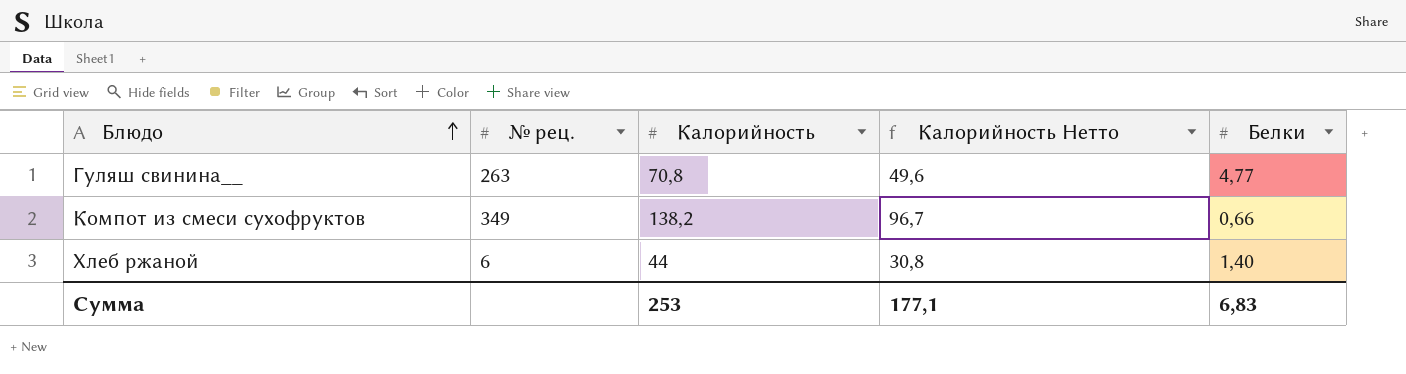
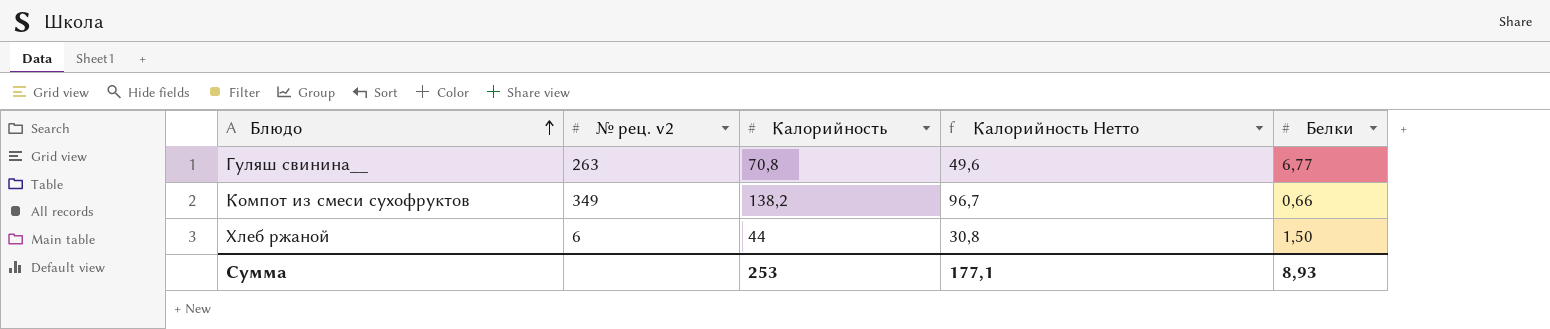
column name: № рец. -> № рец. v2
Гуляш свинина__ | Белки: 4,77 -> 6,77
Хлеб ржаной | Белки: 1,40 -> 1,50
Сумма | Белки: 6,83 -> 8,93

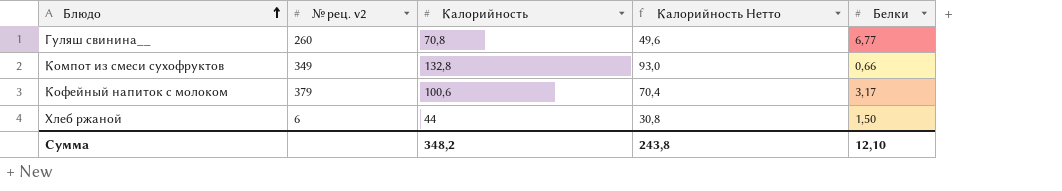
Гуляш свинина__ | № рец. v2: 263 -> 260
Компот из смеси сухофруктов | Калорийность: 138,2 -> 132,8
Компот из смеси сухофруктов | Калорийность Нетто: 96,7 -> 93,0
row Кофейный напиток с молоком: none -> 379 | 100,6 | 70,4 | 3,17
Сумма | Калорийность: 253 -> 348,2
Сумма | Калорийность Нетто: 177,1 -> 243,8
Сумма | Белки: 8,93 -> 12,10

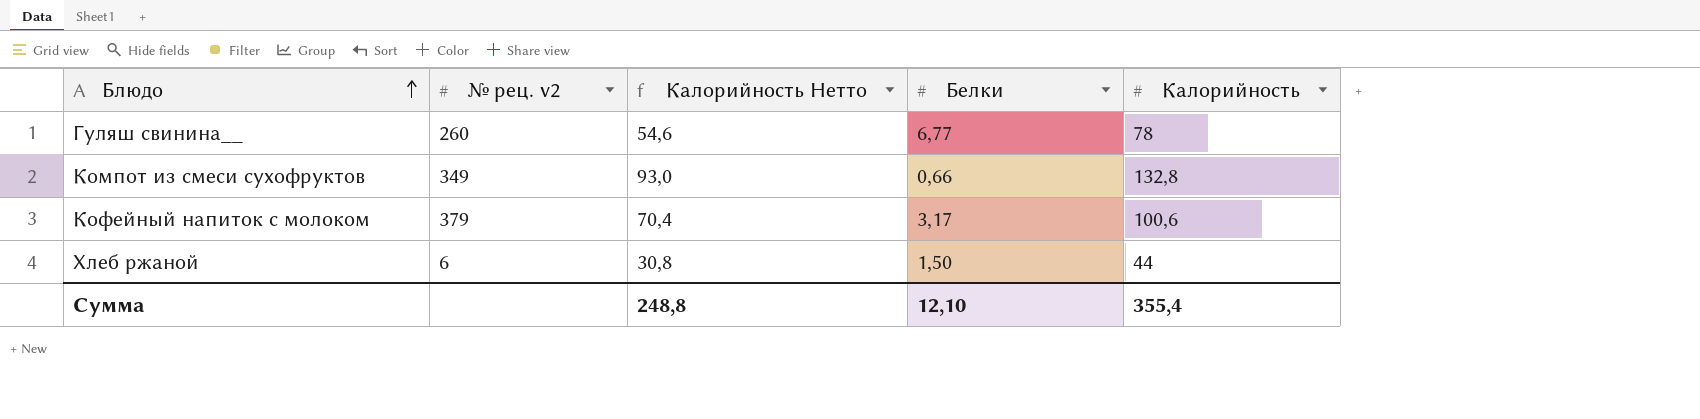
column Калорийность | position: 3 -> 5
Гуляш свинина__ | Калорийность Нетто: 49,6 -> 54,6
Гуляш свинина__ | Калорийность: 70,8 -> 78
Сумма | Калорийность Нетто: 243,8 -> 248,8
Сумма | Калорийность: 348,2 -> 355,4

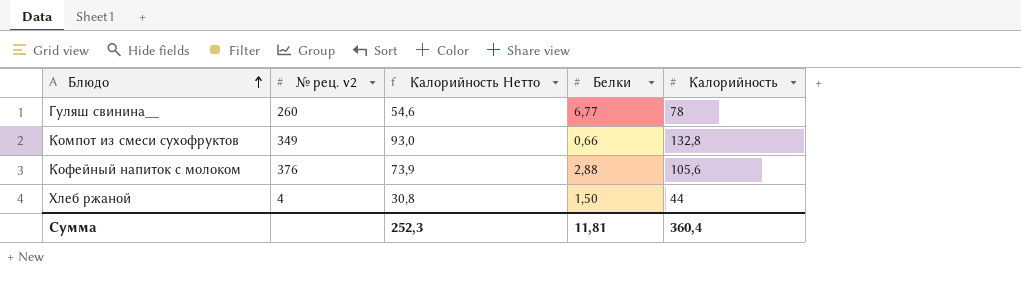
Кофейный напиток с молоком | № рец. v2: 379 -> 376
Кофейный напиток с молоком | Калорийность Нетто: 70,4 -> 73,9
Кофейный напиток с молоком | Белки: 3,17 -> 2,88
Кофейный напиток с молоком | Калорийность: 100,6 -> 105,6
Хлеб ржаной | № рец. v2: 6 -> 4
Сумма | Калорийность Нетто: 248,8 -> 252,3
Сумма | Белки: 12,10 -> 11,81
Сумма | Калорийность: 355,4 -> 360,4

